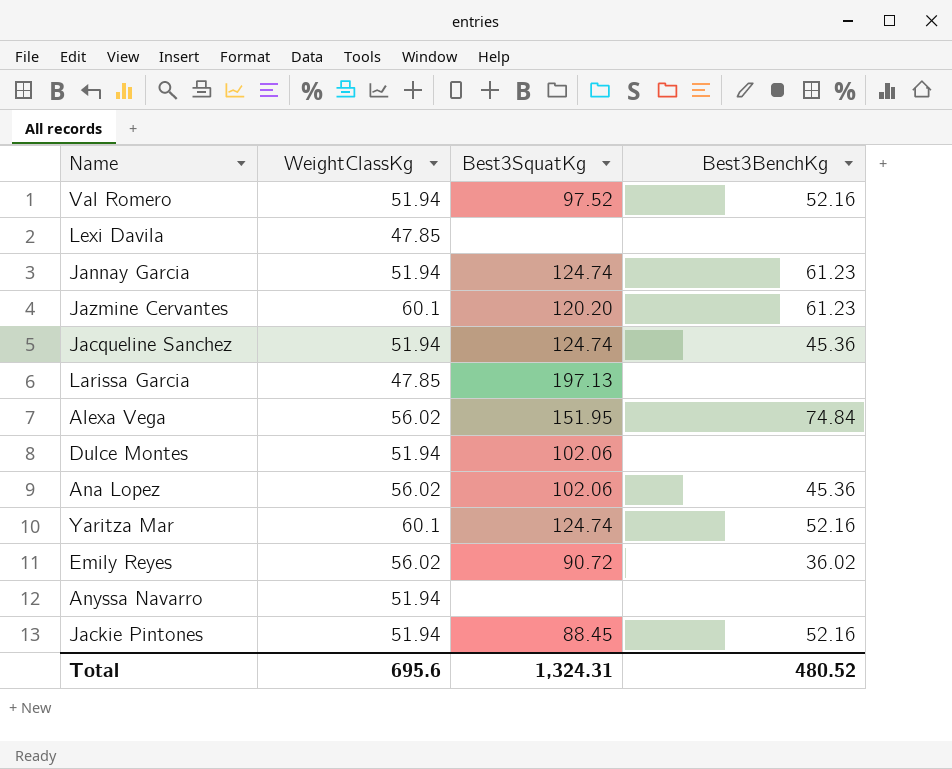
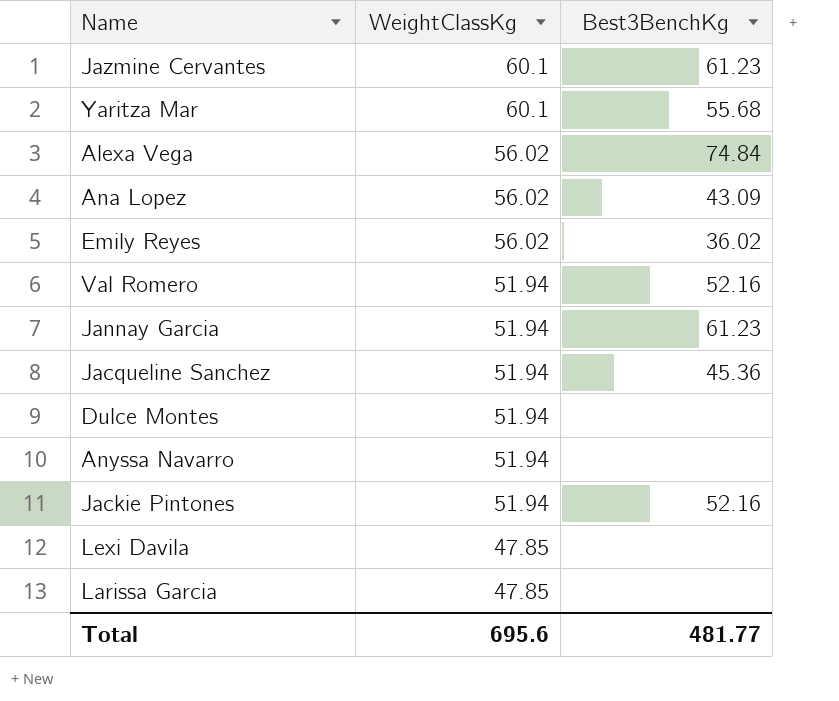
row order: none -> WeightClassKg descending
column Best3SquatKg | position: 3 -> none
Yaritza Mar | Best3BenchKg: 52.16 -> 55.68
Ana Lopez | Best3BenchKg: 45.36 -> 43.09
Total | Best3BenchKg: 480.52 -> 481.77

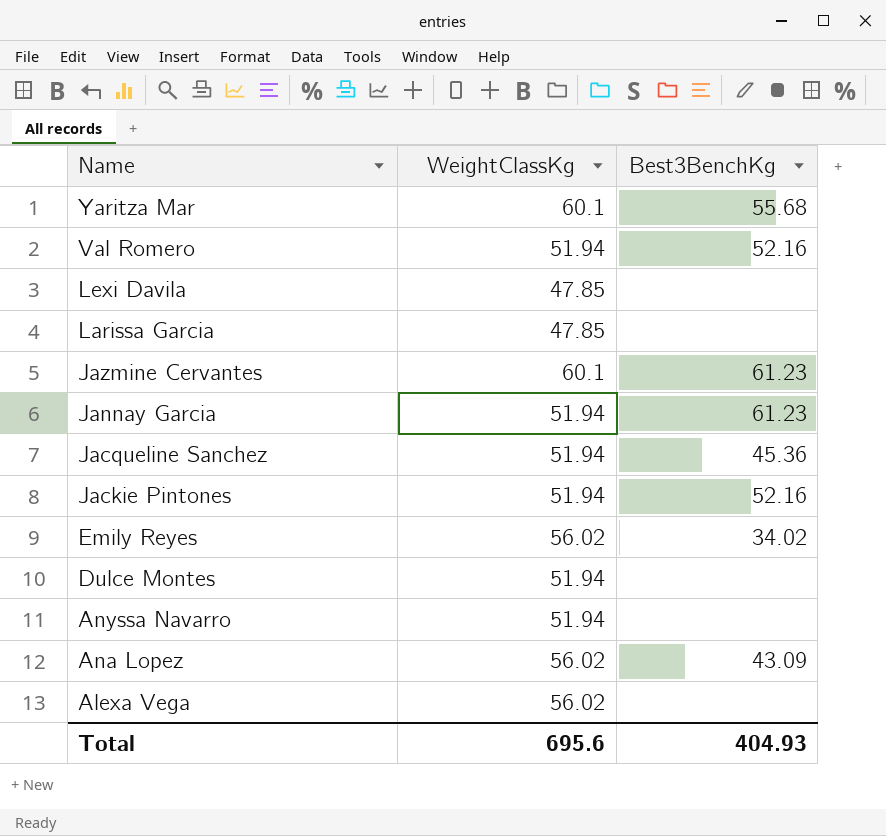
row order: WeightClassKg descending -> Name descending
Emily Reyes | Best3BenchKg: 36.02 -> 34.02
Alexa Vega | Best3BenchKg: 74.84 -> none
Total | Best3BenchKg: 481.77 -> 404.93

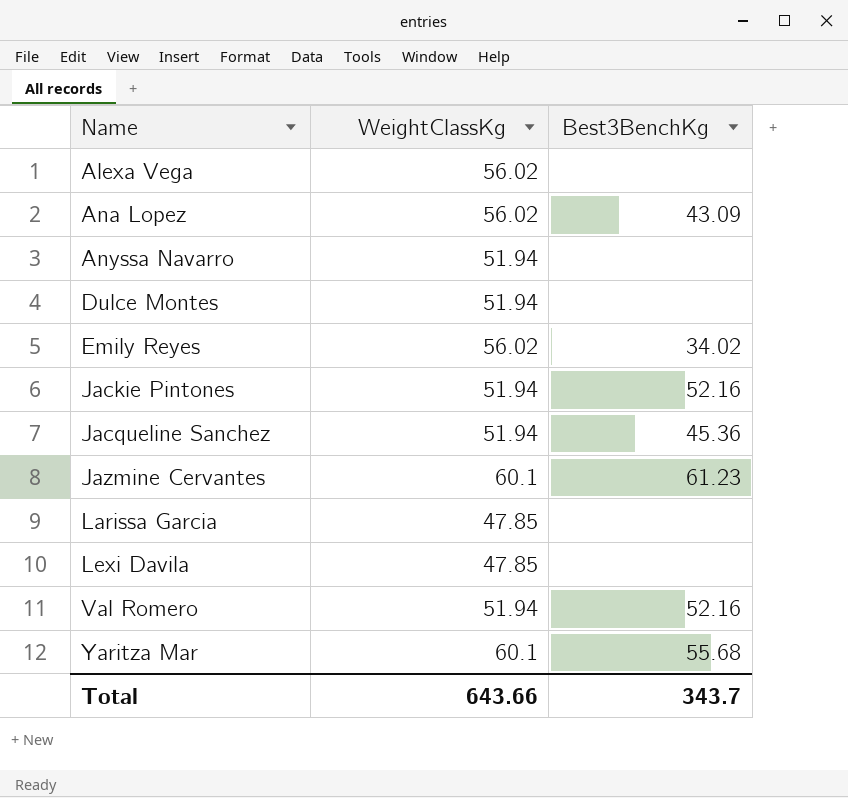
row order: Name descending -> Name ascending
row Jannay Garcia: 51.94 | 61.23 -> none
Total | WeightClassKg: 695.6 -> 643.66
Total | Best3BenchKg: 404.93 -> 343.7

